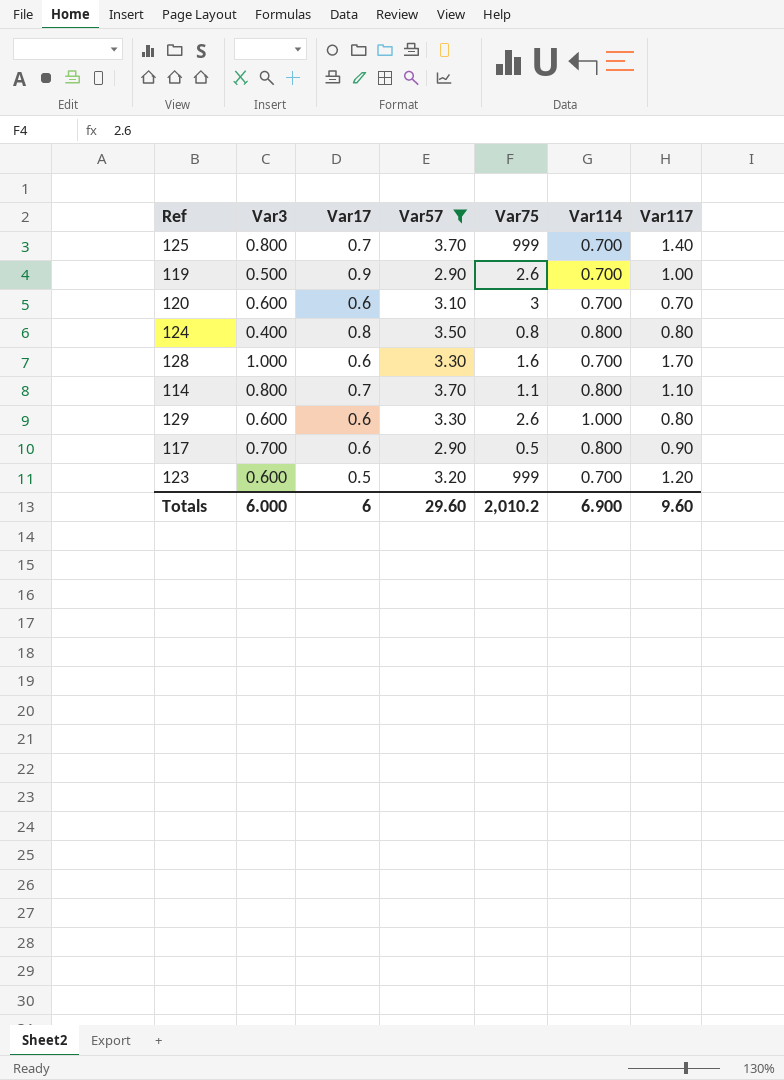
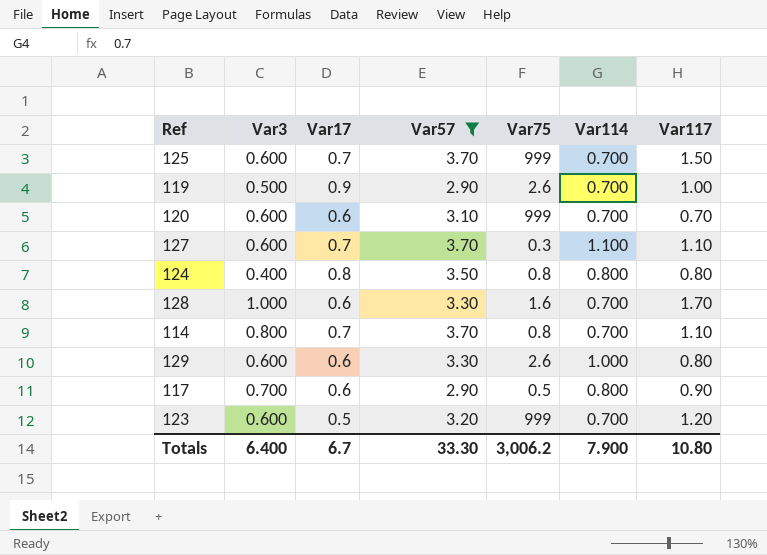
125 | Var3: 0.800 -> 0.600
125 | Var117: 1.40 -> 1.50
120 | Var75: 3 -> 999
row 127: none -> 0.600 | 0.7 | 3.70 | 0.3 | 1.100 | 1.10
114 | Var75: 1.1 -> 0.8
114 | Var114: 0.800 -> 0.700
Totals | Var3: 6.000 -> 6.400
Totals | Var17: 6 -> 6.7
Totals | Var57: 29.60 -> 33.30
Totals | Var75: 2,010.2 -> 3,006.2
Totals | Var114: 6.900 -> 7.900
Totals | Var117: 9.60 -> 10.80

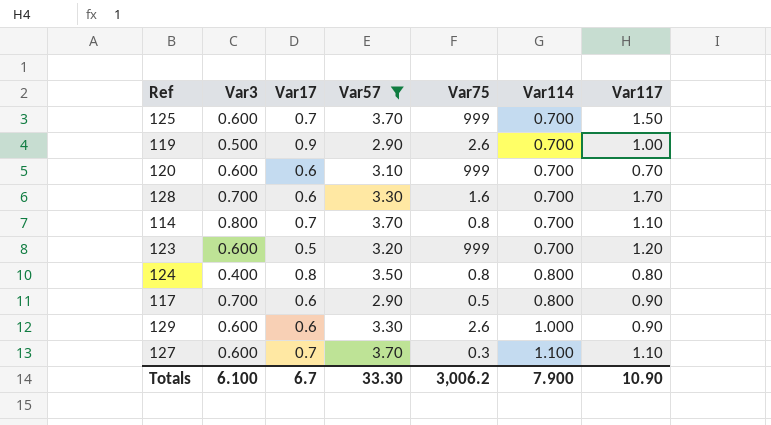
row order: none -> Var114 ascending
128 | Var3: 1.000 -> 0.700
129 | Var117: 0.80 -> 0.90
Totals | Var3: 6.400 -> 6.100
Totals | Var117: 10.80 -> 10.90

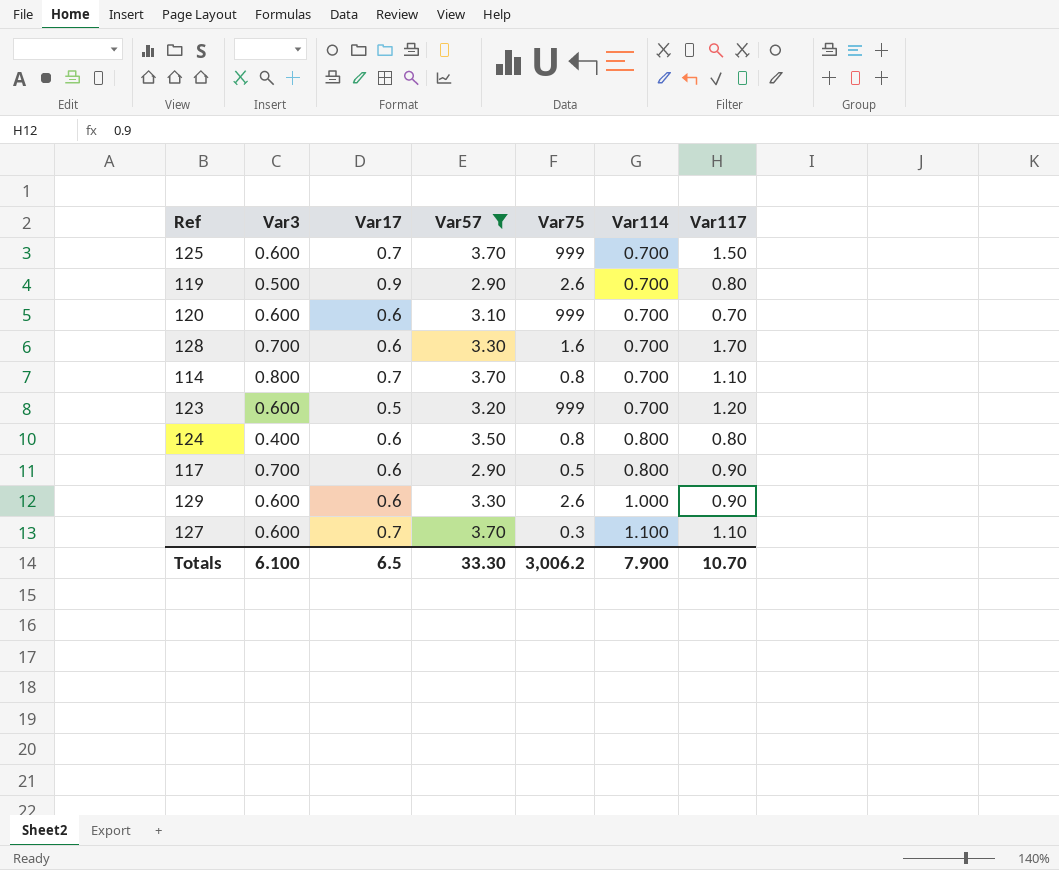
119 | Var117: 1.00 -> 0.80
124 | Var17: 0.8 -> 0.6
Totals | Var17: 6.7 -> 6.5
Totals | Var117: 10.90 -> 10.70

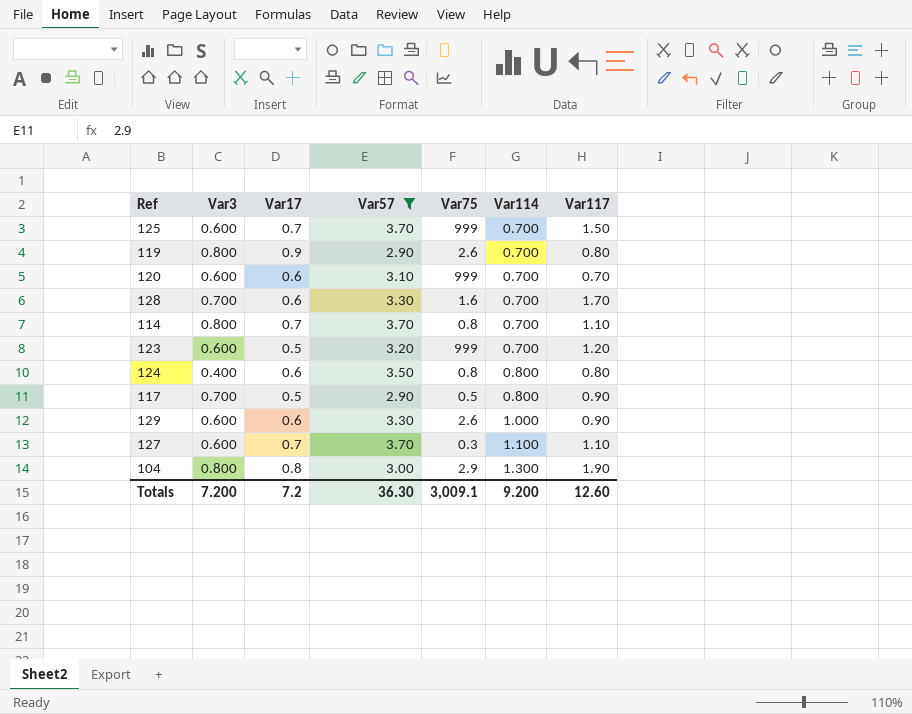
119 | Var3: 0.500 -> 0.800
117 | Var17: 0.6 -> 0.5
row 104: none -> 0.800 | 0.8 | 3.00 | 2.9 | 1.300 | 1.90
Totals | Var3: 6.100 -> 7.200
Totals | Var17: 6.5 -> 7.2
Totals | Var57: 33.30 -> 36.30
Totals | Var75: 3,006.2 -> 3,009.1
Totals | Var114: 7.900 -> 9.200
Totals | Var117: 10.70 -> 12.60

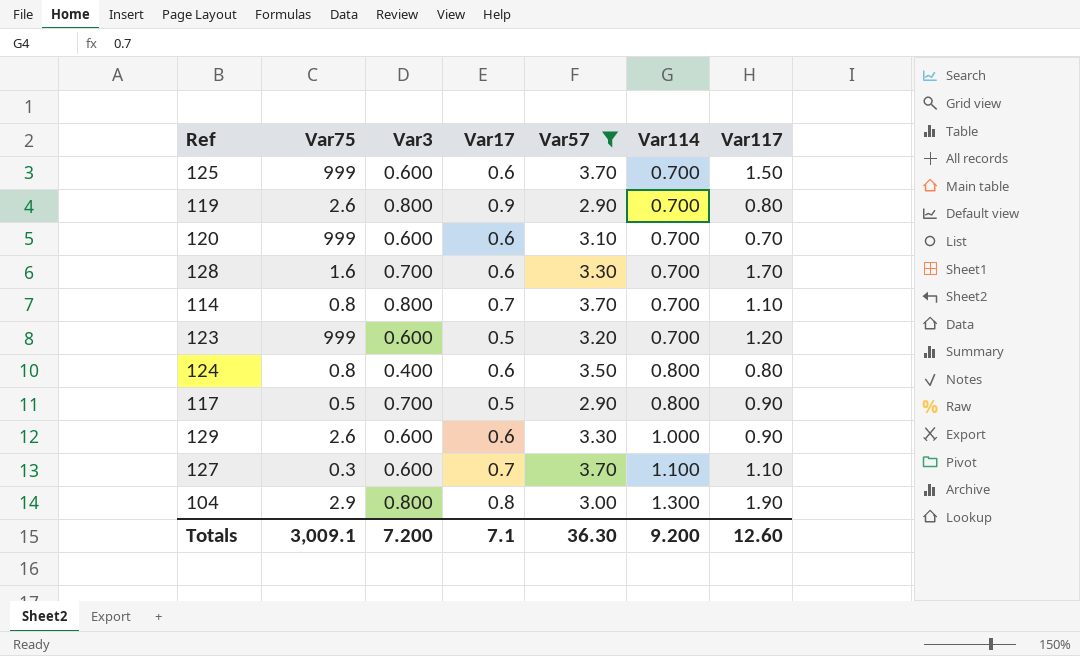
column Var75 | position: 5 -> 2
125 | Var17: 0.7 -> 0.6
Totals | Var17: 7.2 -> 7.1

